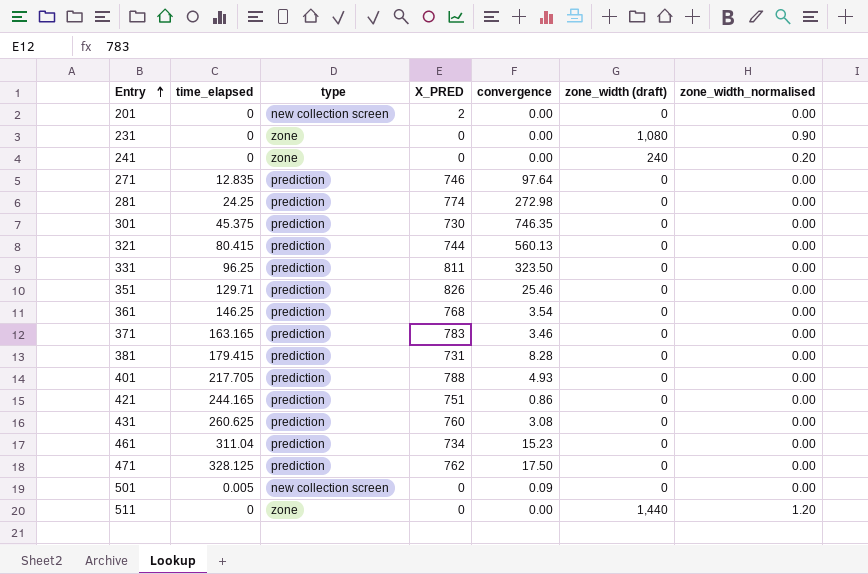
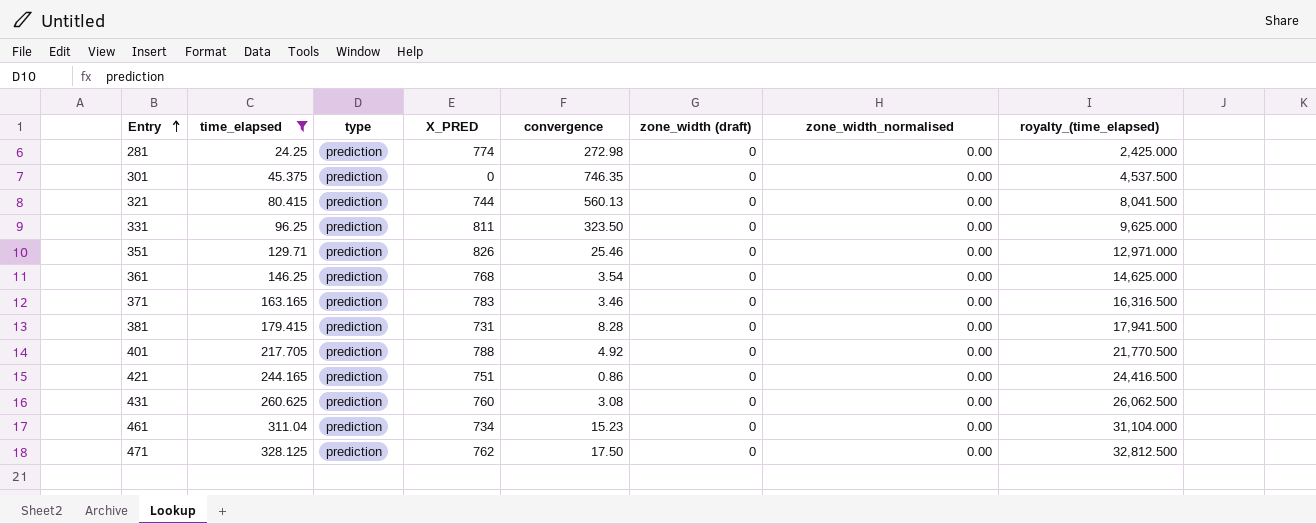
filter: none -> time_elapsed >= 24.25
column royalty_(time_elapsed) | formula: none -> [time_elapsed] * 100
301 | X_PRED: 730 -> 0
401 | convergence: 4.93 -> 4.92

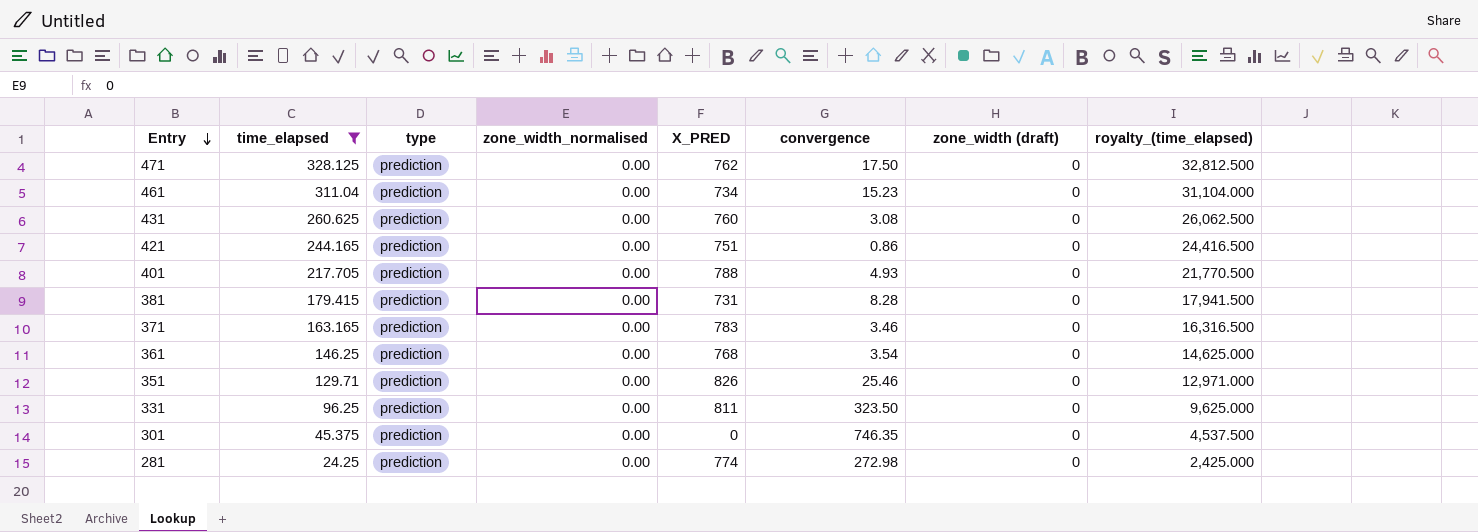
row order: Entry ascending -> Entry descending
column zone_width_normalised | position: 7 -> 4
row 321: 80.415 | prediction | 744 | 560.13 | 0 | 0.00 | 8,041.500 -> none
401 | convergence: 4.92 -> 4.93

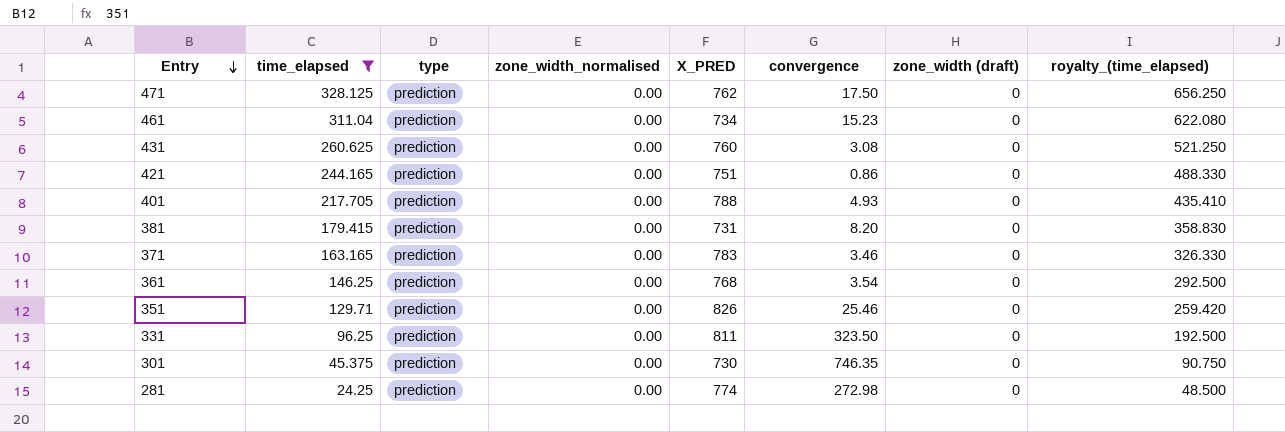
column royalty_(time_elapsed) | formula: [time_elapsed] * 100 -> [time_elapsed] * 2
381 | convergence: 8.28 -> 8.20
301 | X_PRED: 0 -> 730

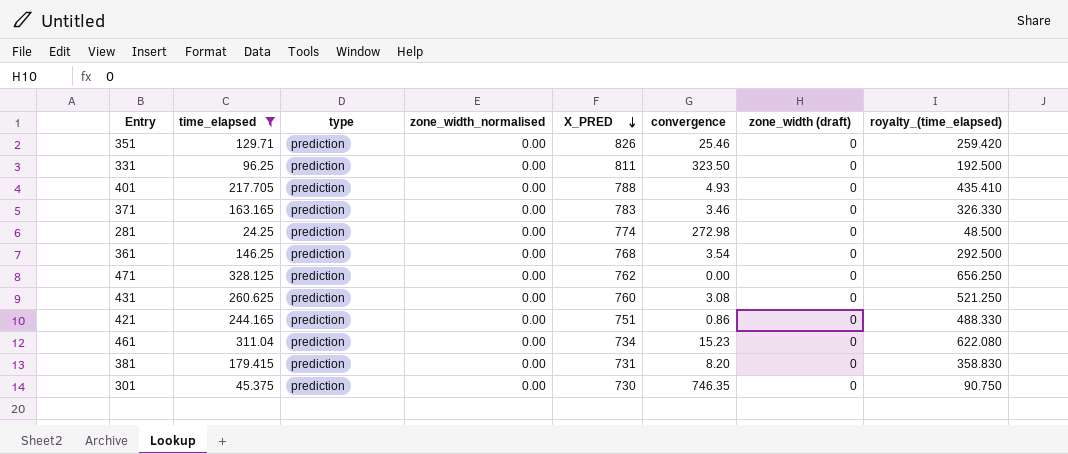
row order: Entry descending -> X_PRED descending
471 | convergence: 17.50 -> 0.00

